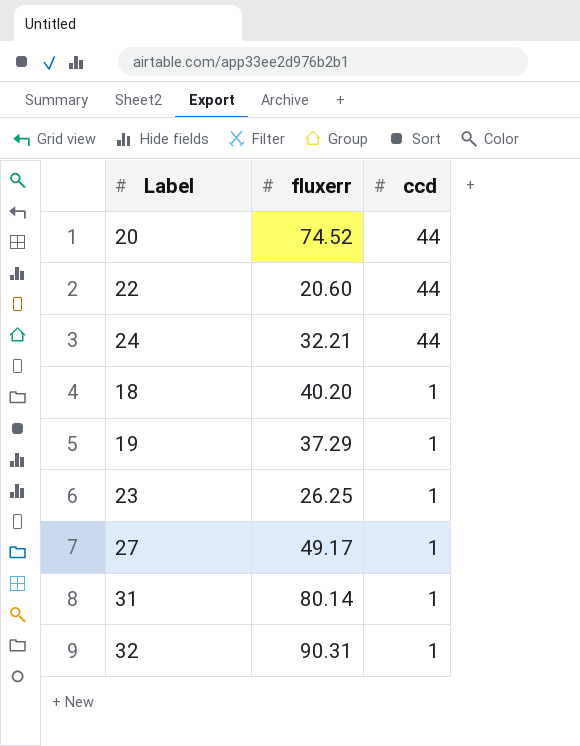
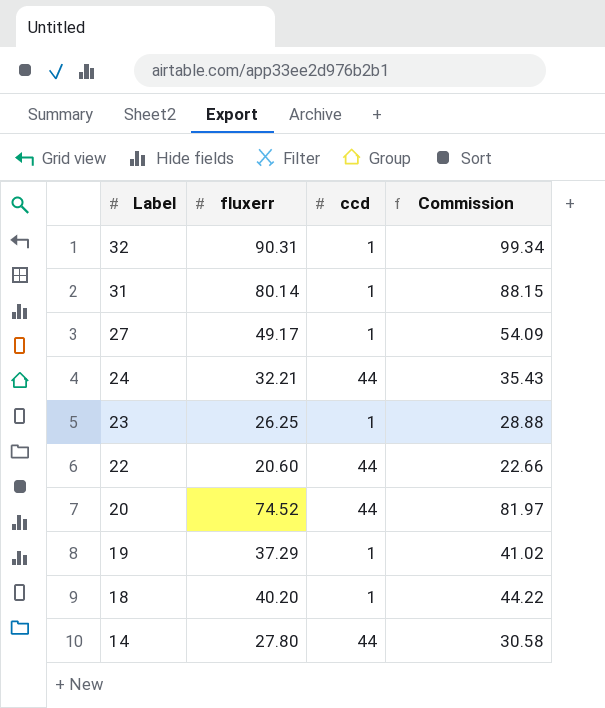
row order: ccd descending -> Label descending
column Commission | formula: none -> [fluxerr] * 1.1
row 14: none -> 27.80 | 44 | 30.58

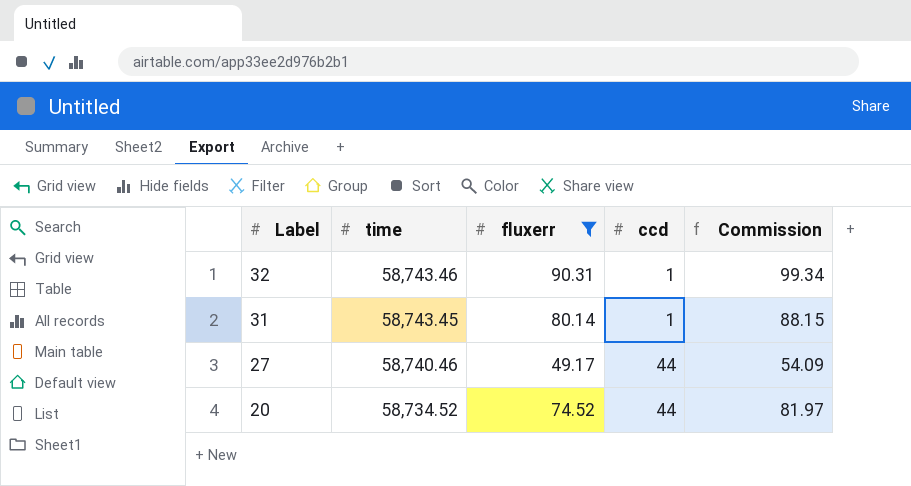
filter: none -> fluxerr >= 49.17
column time | position: none -> 2
27 | ccd: 1 -> 44

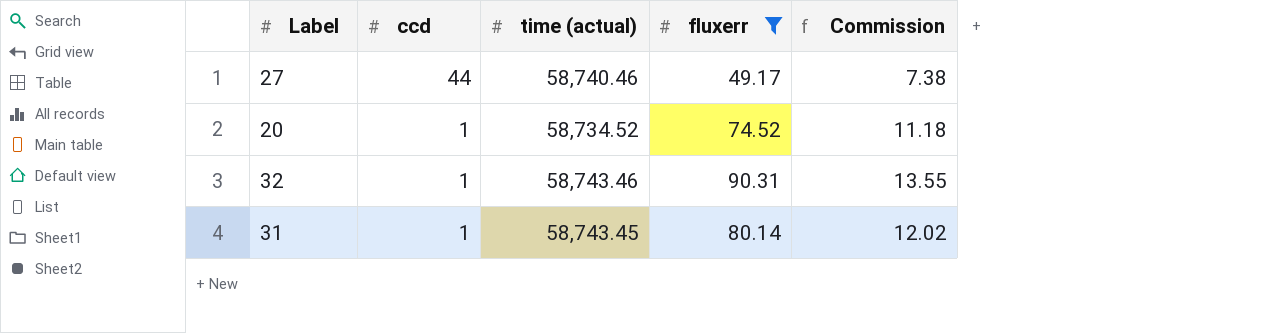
row order: Label descending -> ccd descending
column ccd | position: 4 -> 2
column name: time -> time (actual)
column Commission | formula: [fluxerr] * 1.1 -> [fluxerr] * 0.15
20 | ccd: 44 -> 1

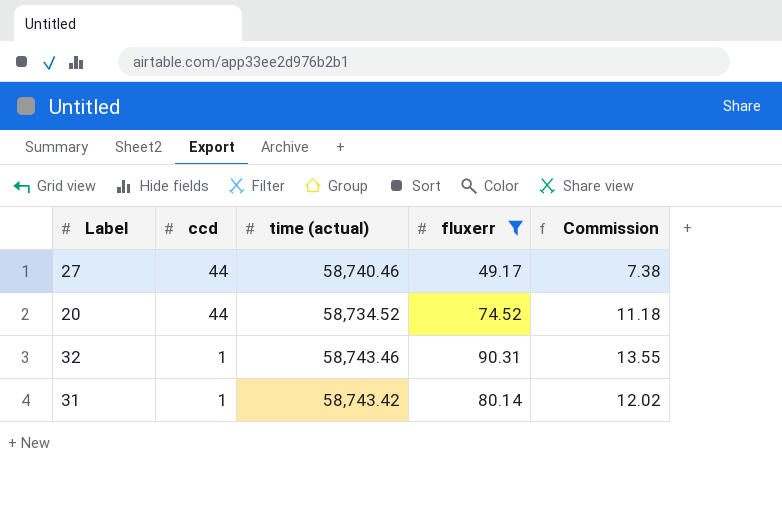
20 | ccd: 1 -> 44
31 | time (actual): 58,743.45 -> 58,743.42

